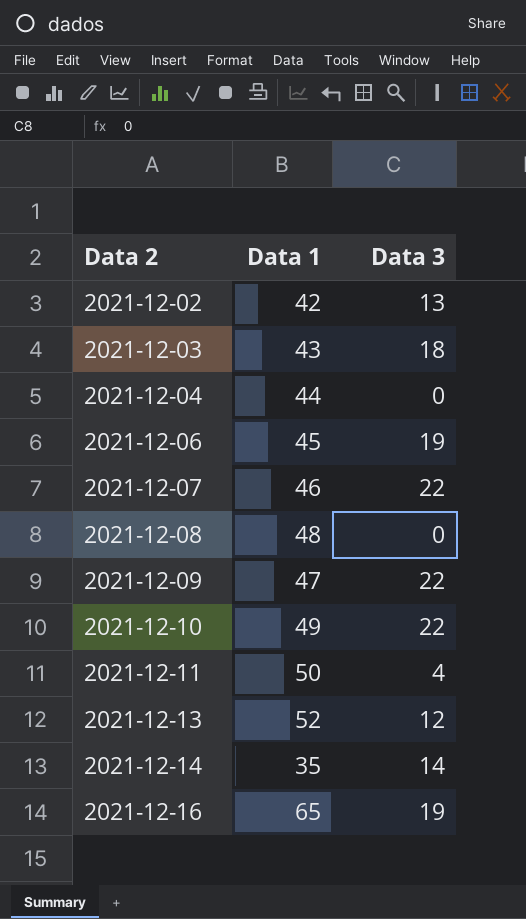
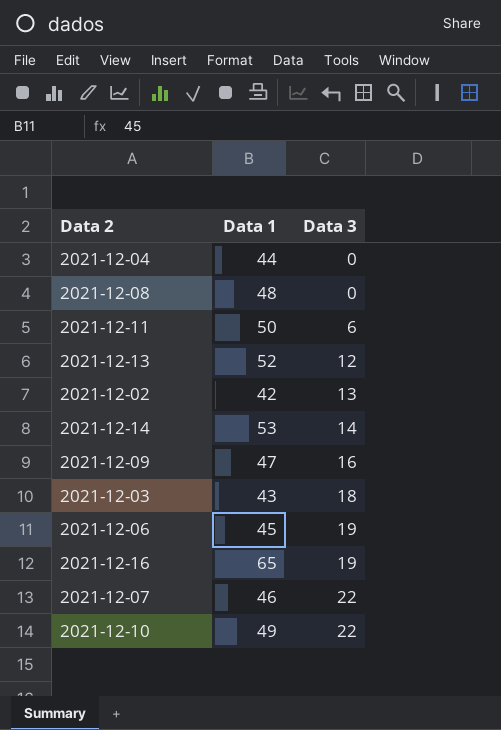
row order: Data 2 ascending -> Data 3 ascending
2021-12-11 | Data 3: 4 -> 6
2021-12-14 | Data 1: 35 -> 53
2021-12-09 | Data 3: 22 -> 16

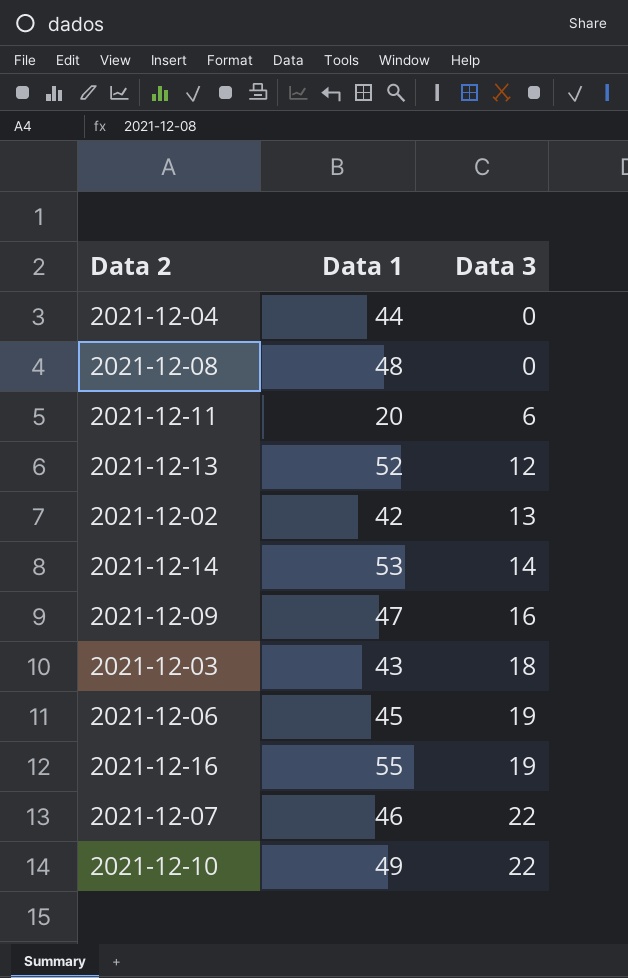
2021-12-11 | Data 1: 50 -> 20
2021-12-16 | Data 1: 65 -> 55

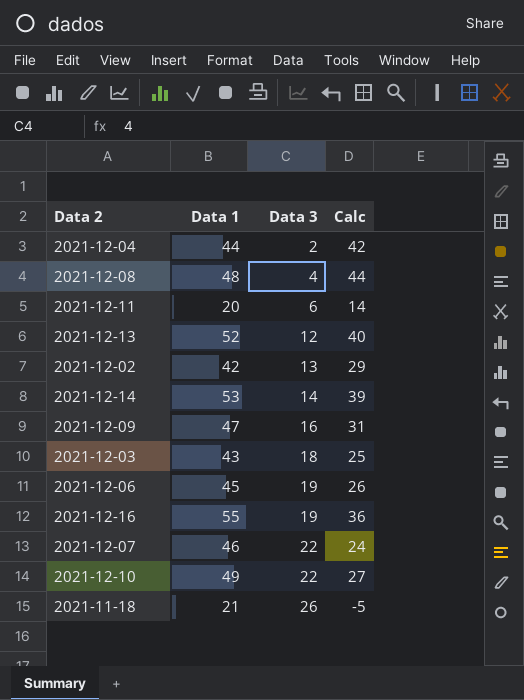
column Calc | formula: none -> [Data 1] - [Data 3]
2021-12-04 | Data 3: 0 -> 2
2021-12-08 | Data 3: 0 -> 4
row 2021-11-18: none -> 21 | 26 | -5

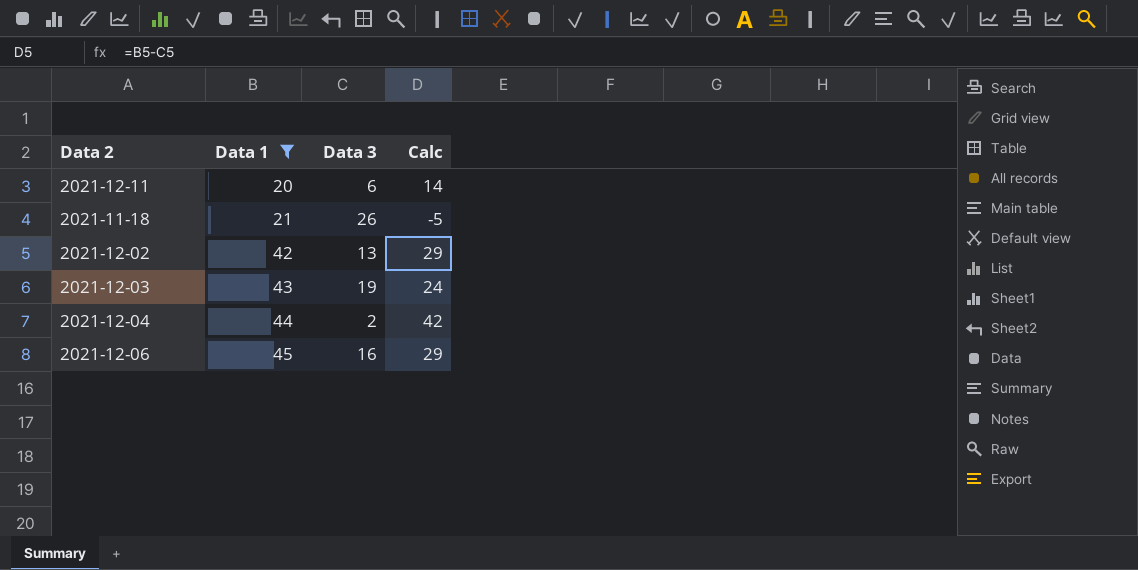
filter: none -> Data 1 <= 45
row order: Data 3 ascending -> Data 1 ascending
2021-12-03 | Data 3: 18 -> 19
2021-12-03 | Calc: 25 -> 24
2021-12-06 | Data 3: 19 -> 16
2021-12-06 | Calc: 26 -> 29

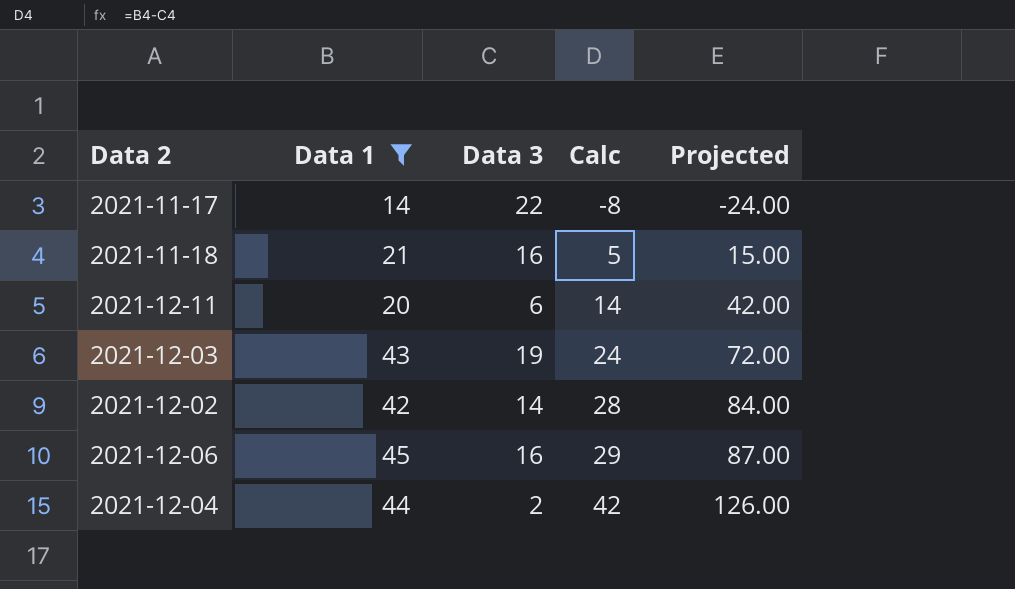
row order: Data 1 ascending -> Calc ascending
column Projected | formula: none -> [Calc] * 3
row 2021-11-17: none -> 14 | 22 | -8 | -24.00
2021-11-18 | Data 3: 26 -> 16
2021-11-18 | Calc: -5 -> 5
2021-12-02 | Data 3: 13 -> 14
2021-12-02 | Calc: 29 -> 28

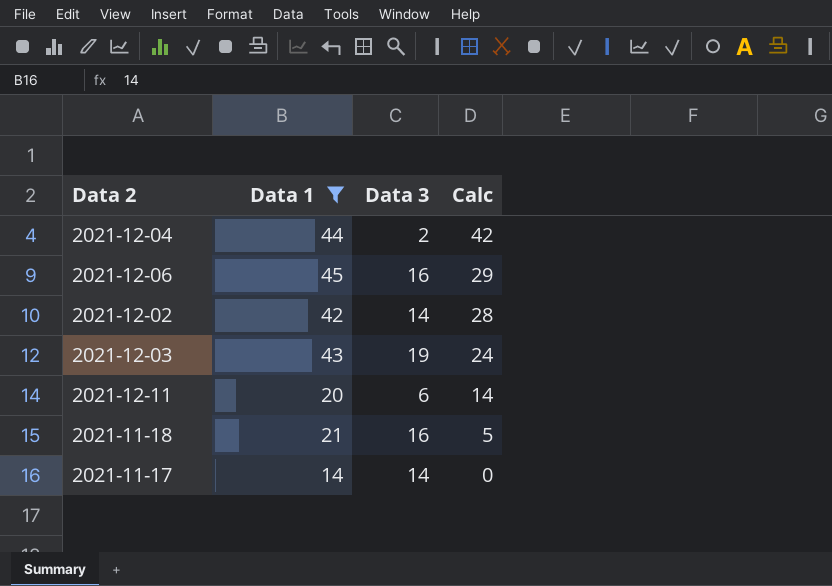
row order: Calc ascending -> Calc descending
column Projected | formula: [Calc] * 3 -> none
2021-11-17 | Data 3: 22 -> 14
2021-11-17 | Calc: -8 -> 0

